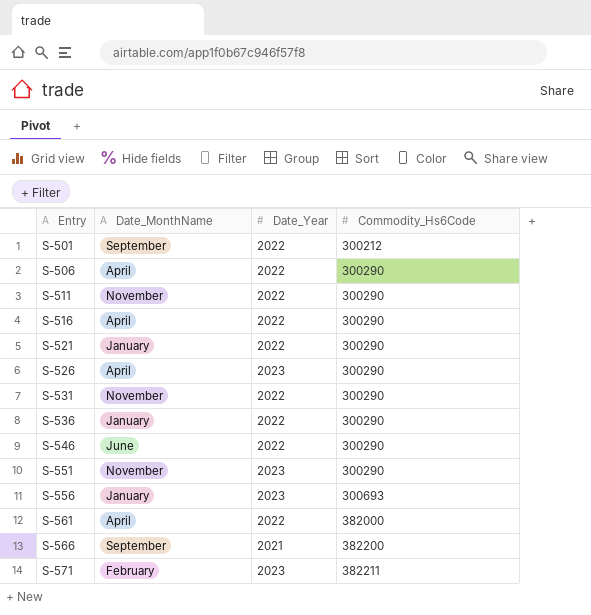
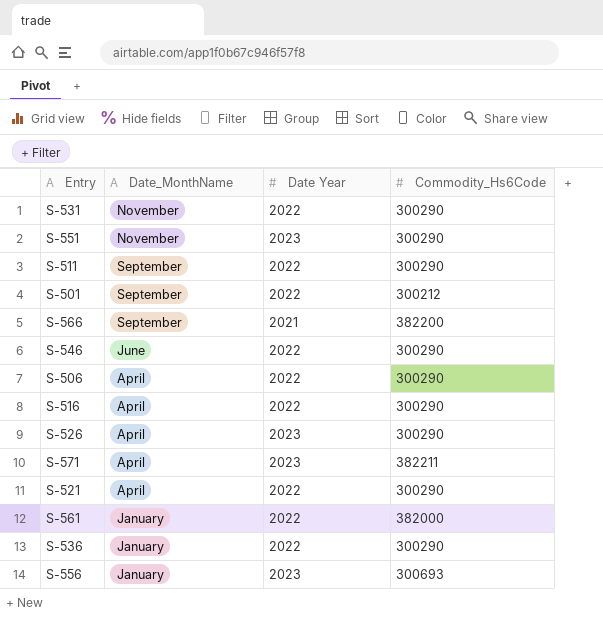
row order: Entry ascending -> Date_MonthName descending
column name: Date_Year -> Date Year
S-511 | Date_MonthName: November -> September
S-571 | Date_MonthName: February -> April
S-521 | Date_MonthName: January -> April
S-561 | Date_MonthName: April -> January

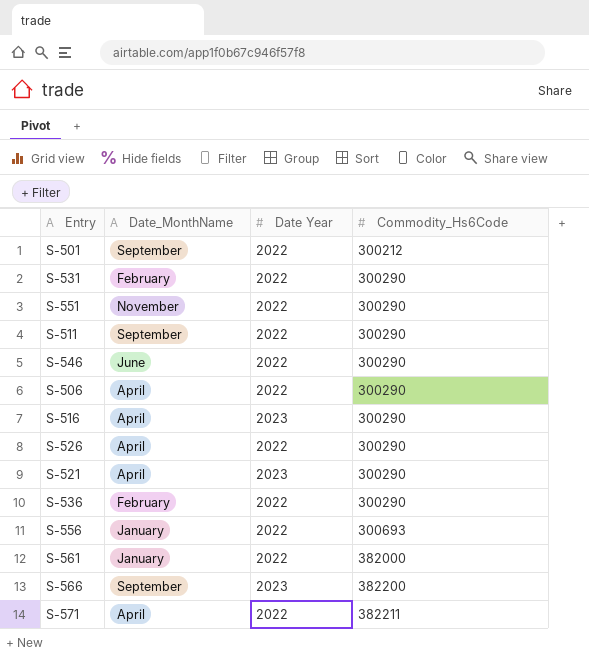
row order: Date_MonthName descending -> Commodity_Hs6Code ascending
S-531 | Date_MonthName: November -> February
S-551 | Date Year: 2023 -> 2022
S-516 | Date Year: 2022 -> 2023
S-526 | Date Year: 2023 -> 2022
S-521 | Date Year: 2022 -> 2023
S-536 | Date_MonthName: January -> February
S-556 | Date Year: 2023 -> 2022
S-566 | Date Year: 2021 -> 2023
S-571 | Date Year: 2023 -> 2022

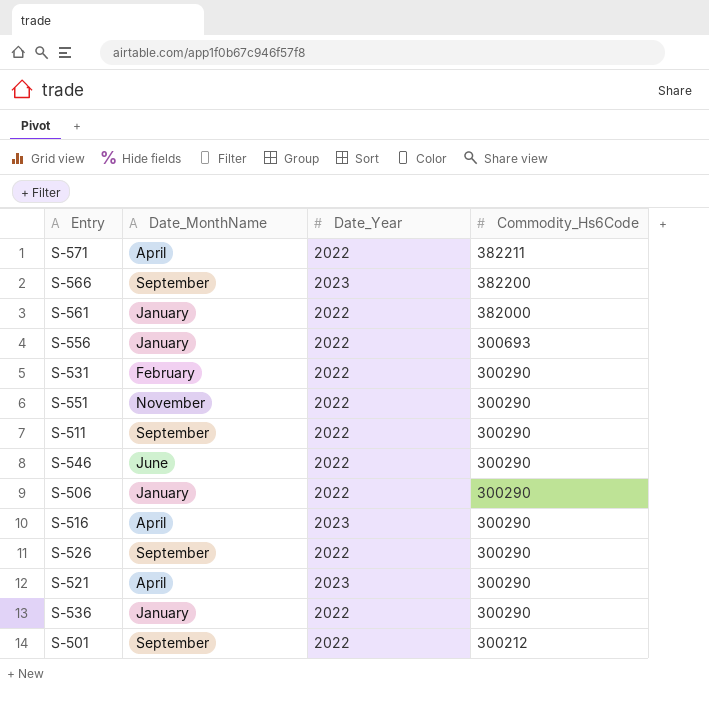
row order: Commodity_Hs6Code ascending -> Commodity_Hs6Code descending
column name: Date Year -> Date_Year
S-506 | Date_MonthName: April -> January
S-526 | Date_MonthName: April -> September
S-536 | Date_MonthName: February -> January

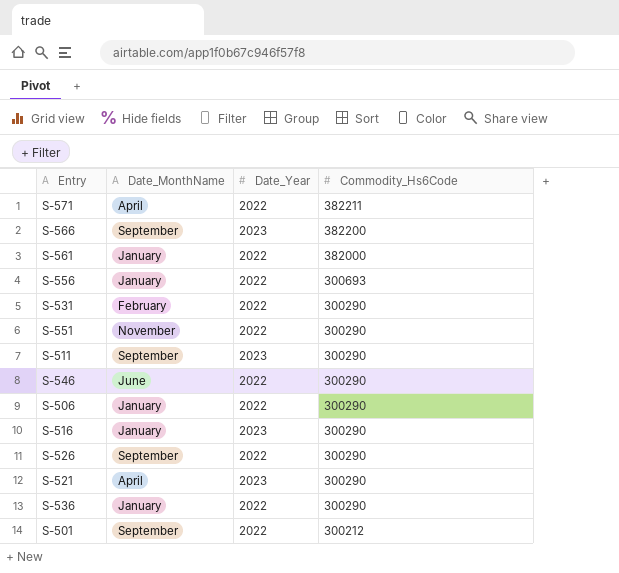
S-511 | Date_Year: 2022 -> 2023
S-516 | Date_MonthName: April -> January

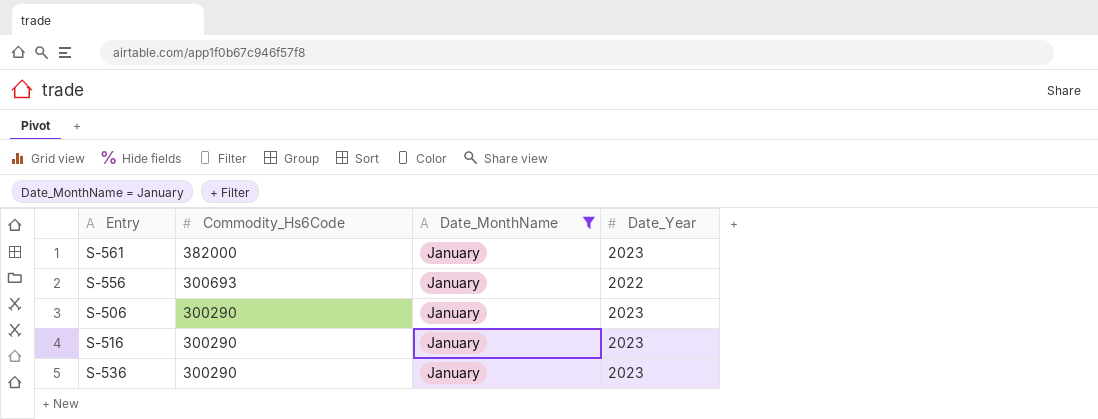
filter: none -> Date_MonthName = January
column Commodity_Hs6Code | position: 4 -> 2
S-561 | Date_Year: 2022 -> 2023
S-506 | Date_Year: 2022 -> 2023
S-536 | Date_Year: 2022 -> 2023

